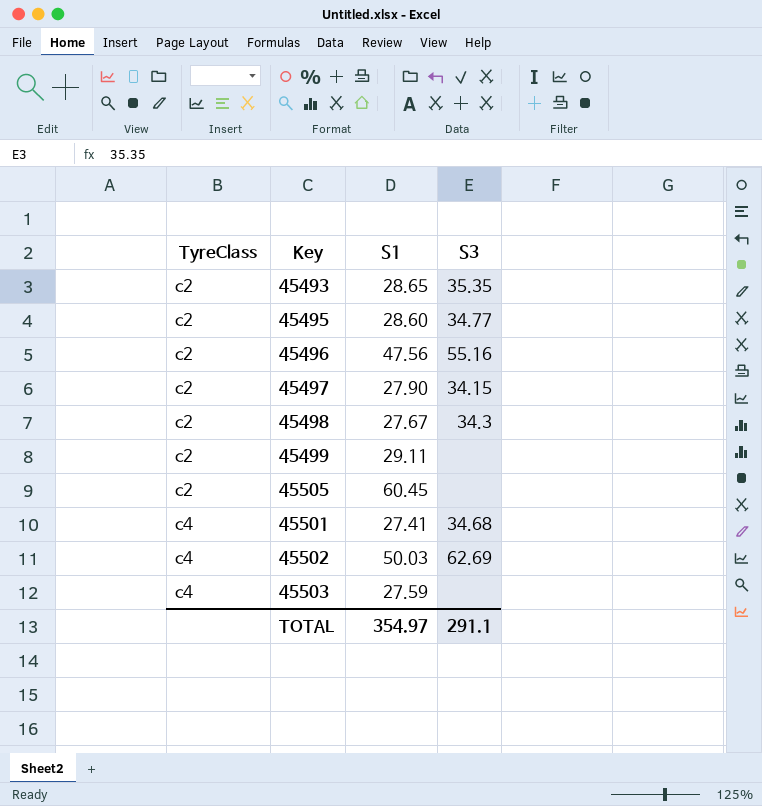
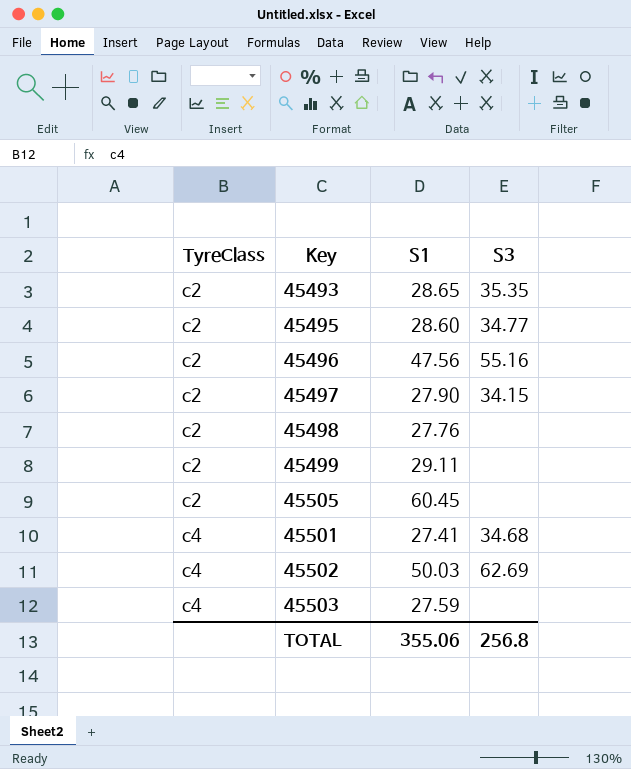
45498 | S1: 27.67 -> 27.76
45498 | S3: 34.3 -> none
TOTAL | S1: 354.97 -> 355.06
TOTAL | S3: 291.1 -> 256.8

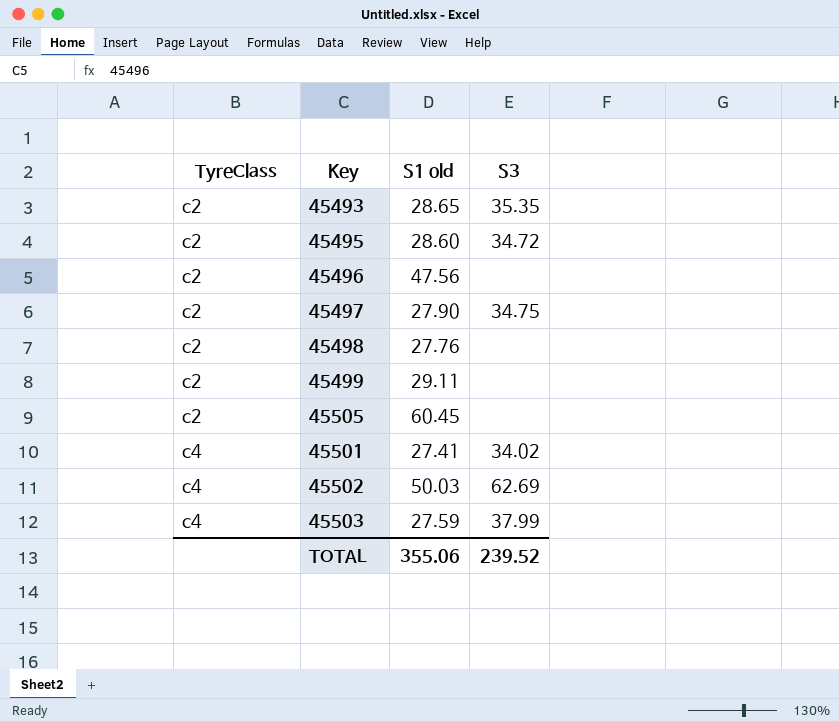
column name: S1 -> S1 old
45495 | S3: 34.77 -> 34.72
45496 | S3: 55.16 -> none
45497 | S3: 34.15 -> 34.75
45501 | S3: 34.68 -> 34.02
45503 | S3: none -> 37.99
TOTAL | S3: 256.8 -> 239.52

